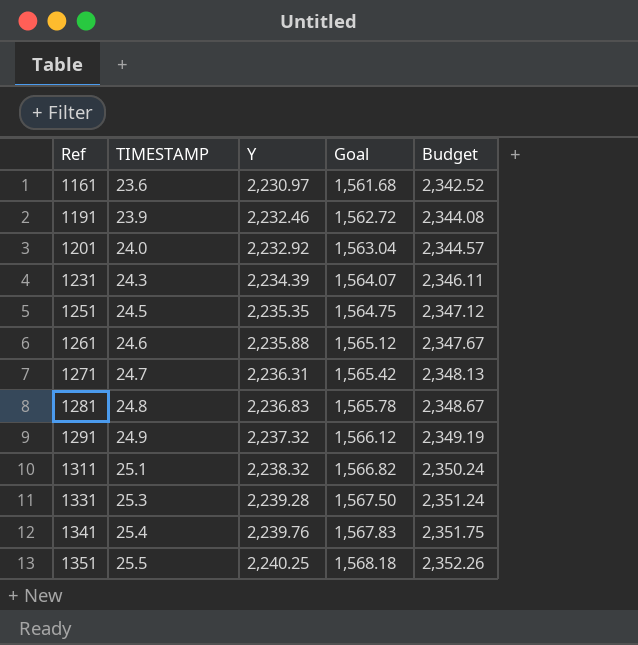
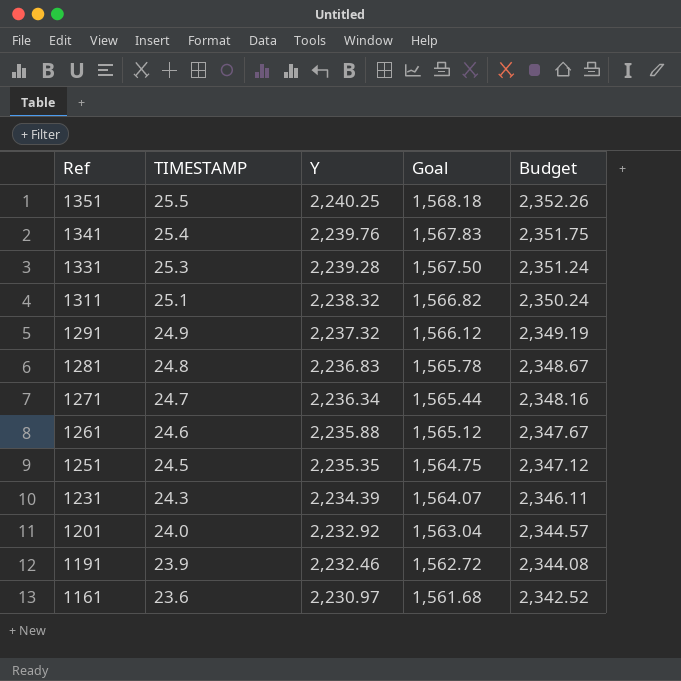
row order: Ref ascending -> Ref descending
1271 | Y: 2,236.31 -> 2,236.34
1271 | Goal: 1,565.42 -> 1,565.44
1271 | Budget: 2,348.13 -> 2,348.16

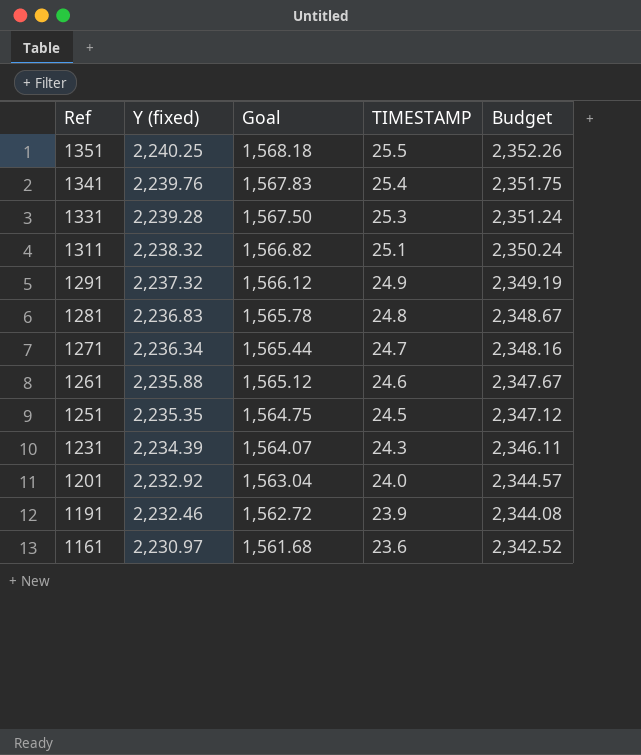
column name: Y -> Y (fixed)
column TIMESTAMP | position: 2 -> 4

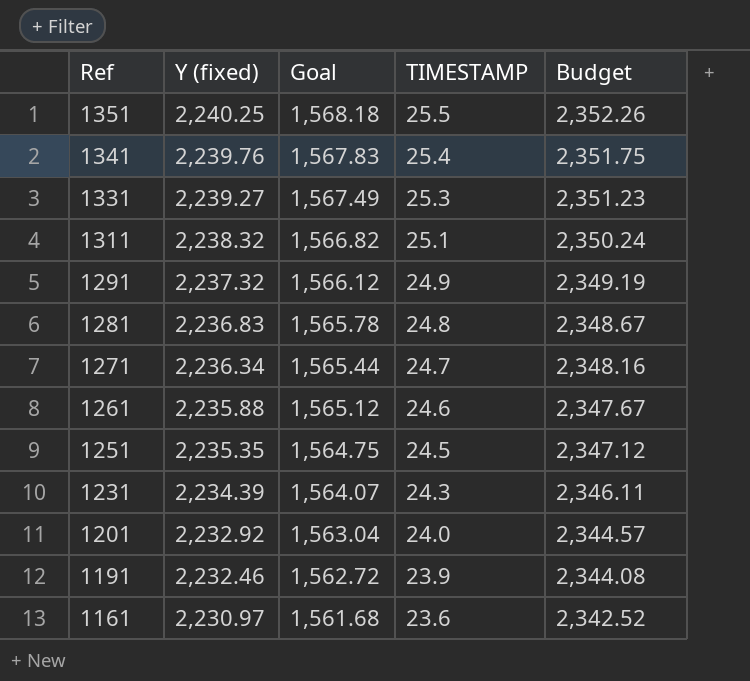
1331 | Y (fixed): 2,239.28 -> 2,239.27
1331 | Goal: 1,567.50 -> 1,567.49
1331 | Budget: 2,351.24 -> 2,351.23

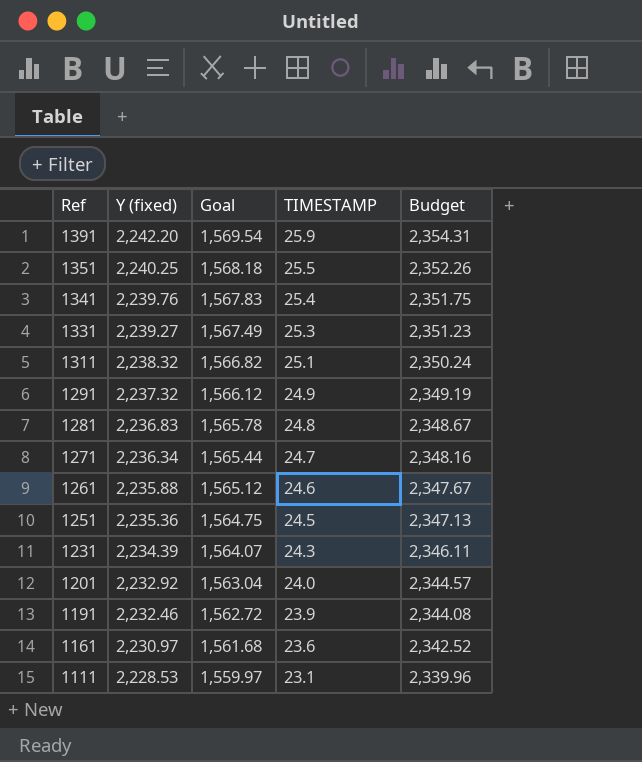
row 1391: none -> 2,242.20 | 1,569.54 | 25.9 | 2,354.31
1251 | Y (fixed): 2,235.35 -> 2,235.36
1251 | Budget: 2,347.12 -> 2,347.13
row 1111: none -> 2,228.53 | 1,559.97 | 23.1 | 2,339.96

